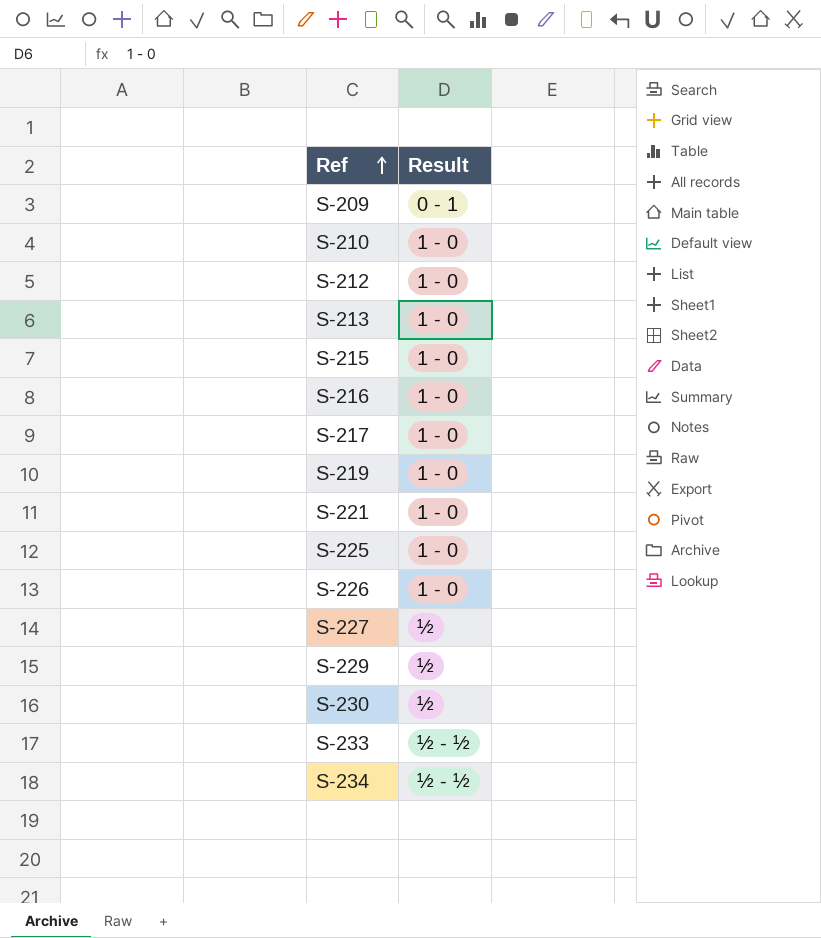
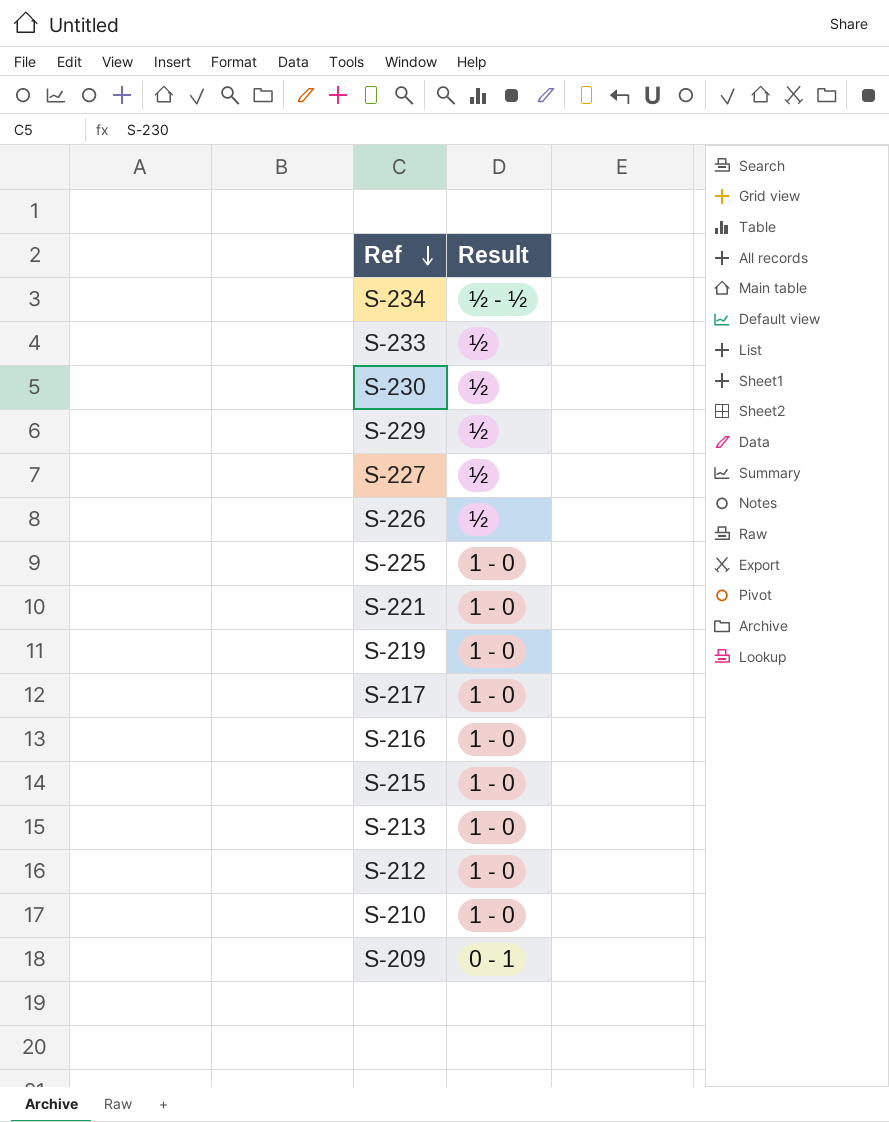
row order: Ref ascending -> Ref descending
S-233 | Result: ½ - ½ -> ½
S-226 | Result: 1 - 0 -> ½

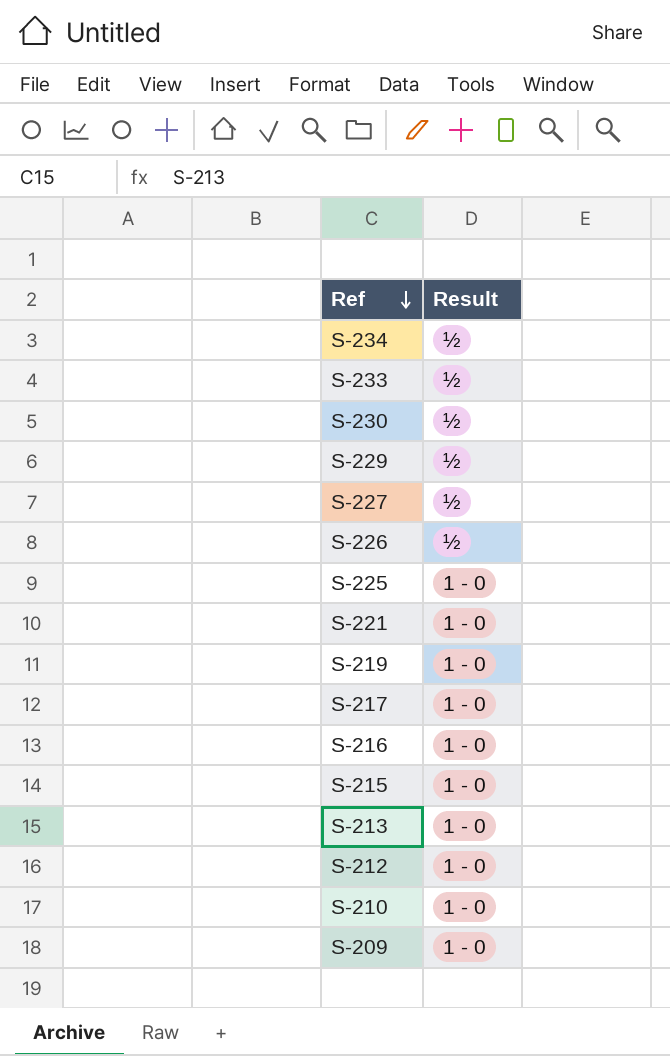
S-234 | Result: ½ - ½ -> ½
S-209 | Result: 0 - 1 -> 1 - 0

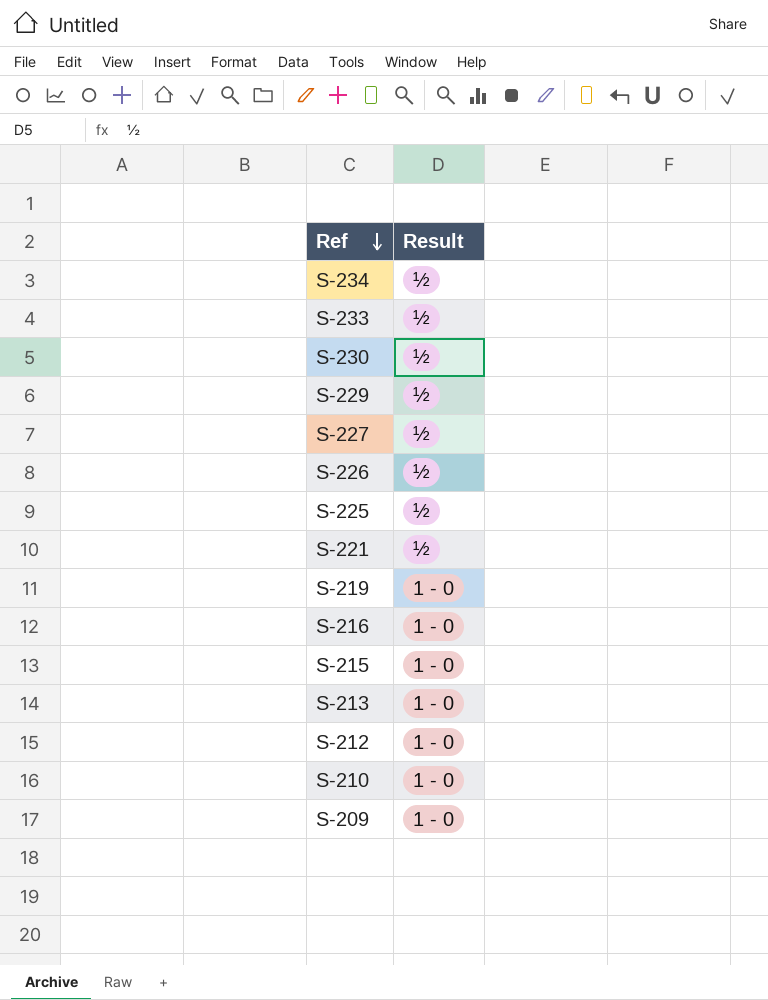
row S-217: 1 - 0 -> none
S-225 | Result: 1 - 0 -> ½
S-221 | Result: 1 - 0 -> ½

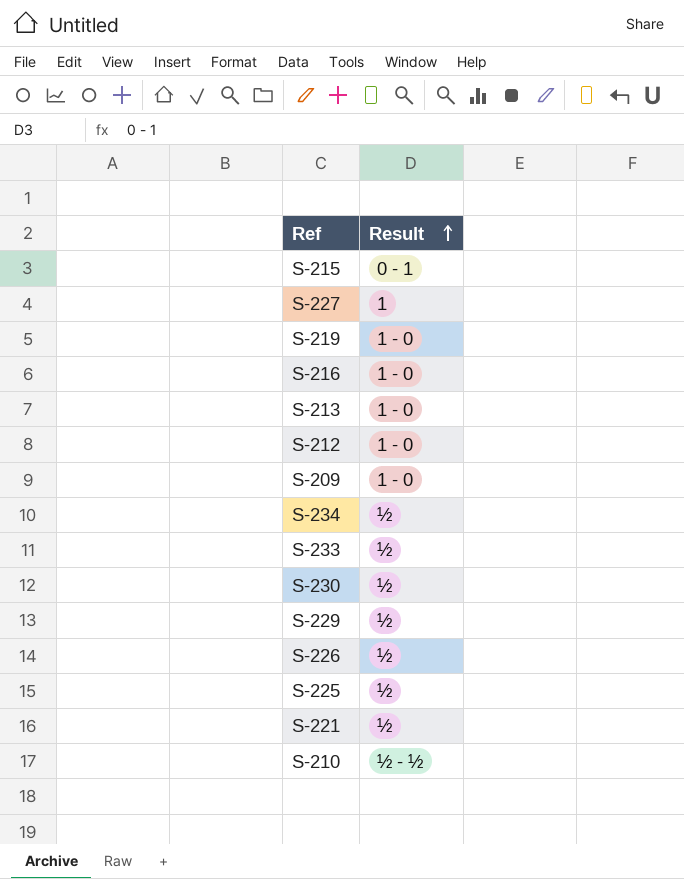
row order: Ref descending -> Result ascending
S-215 | Result: 1 - 0 -> 0 - 1
S-227 | Result: ½ -> 1
S-210 | Result: 1 - 0 -> ½ - ½

